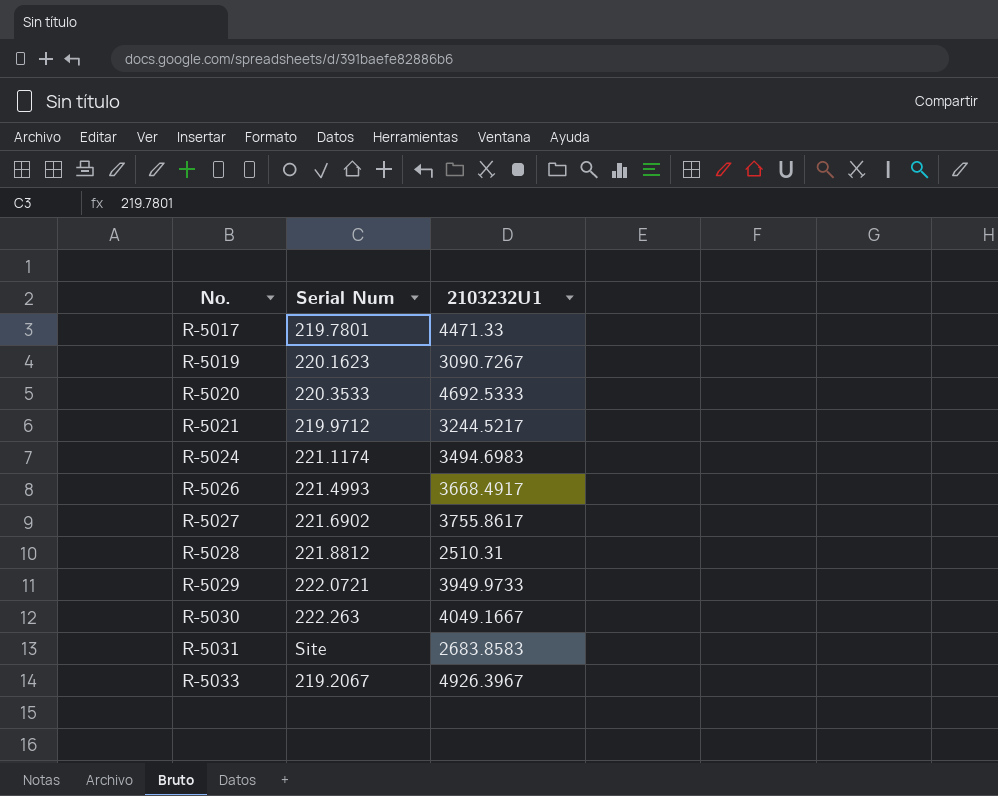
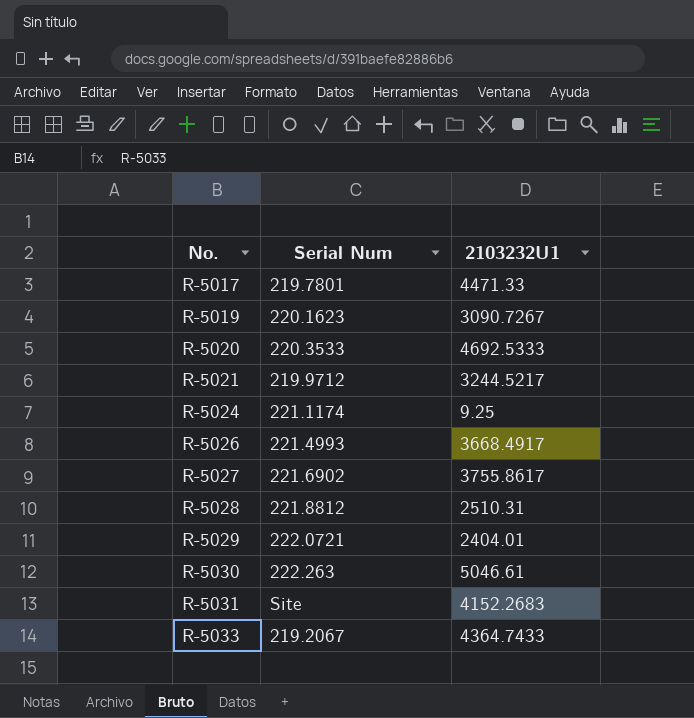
R-5024 | 2103232U1: 3494.6983 -> 9.25
R-5029 | 2103232U1: 3949.9733 -> 2404.01
R-5030 | 2103232U1: 4049.1667 -> 5046.61
R-5031 | 2103232U1: 2683.8583 -> 4152.2683
R-5033 | 2103232U1: 4926.3967 -> 4364.7433

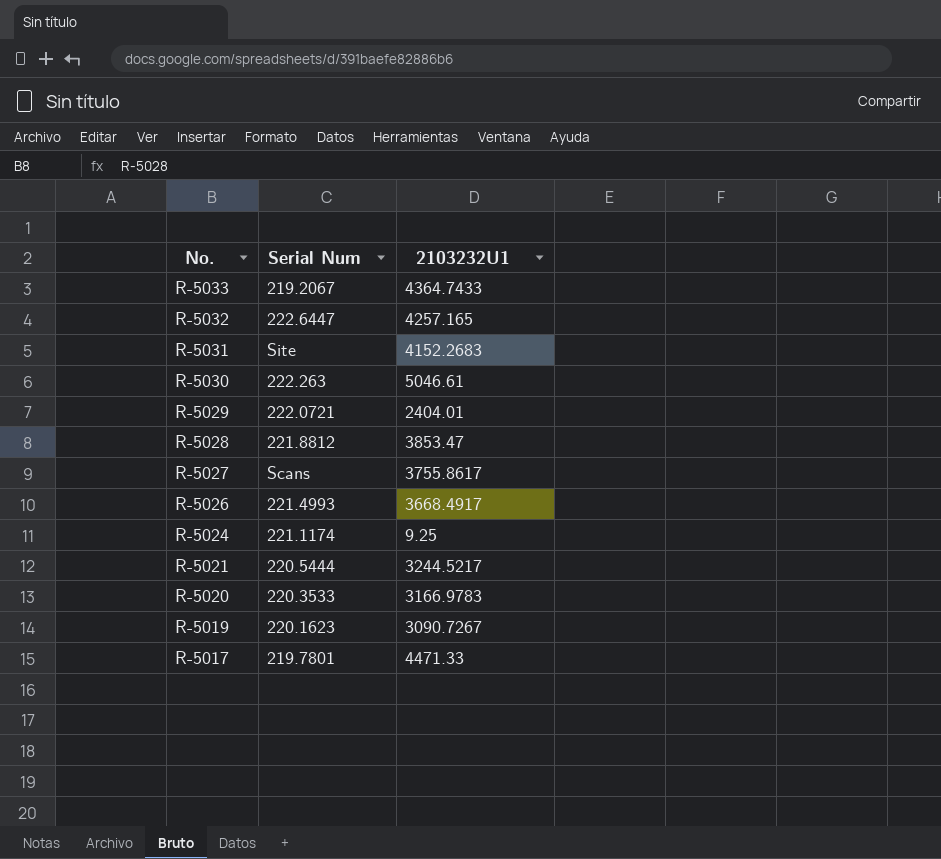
row order: No. ascending -> No. descending
row R-5032: none -> 222.6447 | 4257.165
R-5028 | 2103232U1: 2510.31 -> 3853.47
R-5027 | Serial Num: 221.6902 -> Scans
R-5021 | Serial Num: 219.9712 -> 220.5444
R-5020 | 2103232U1: 4692.5333 -> 3166.9783

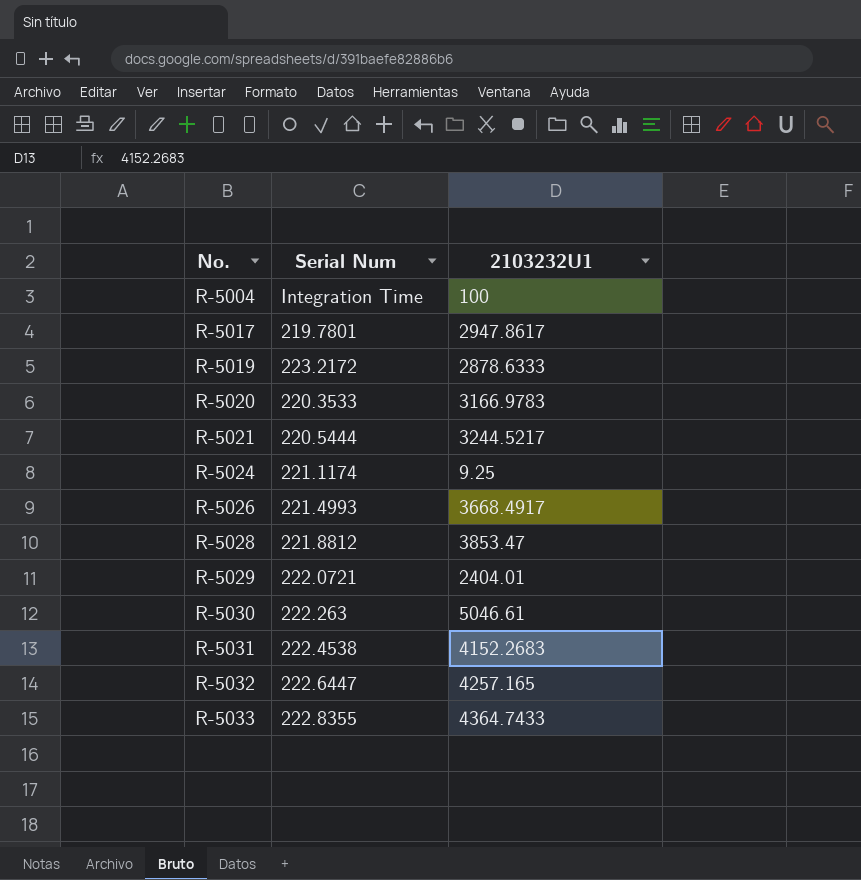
row order: No. descending -> No. ascending
row R-5027: Scans | 3755.8617 -> none
row R-5004: none -> Integration Time | 100
R-5017 | 2103232U1: 4471.33 -> 2947.8617
R-5019 | Serial Num: 220.1623 -> 223.2172
R-5019 | 2103232U1: 3090.7267 -> 2878.6333
R-5031 | Serial Num: Site -> 222.4538
R-5033 | Serial Num: 219.2067 -> 222.8355

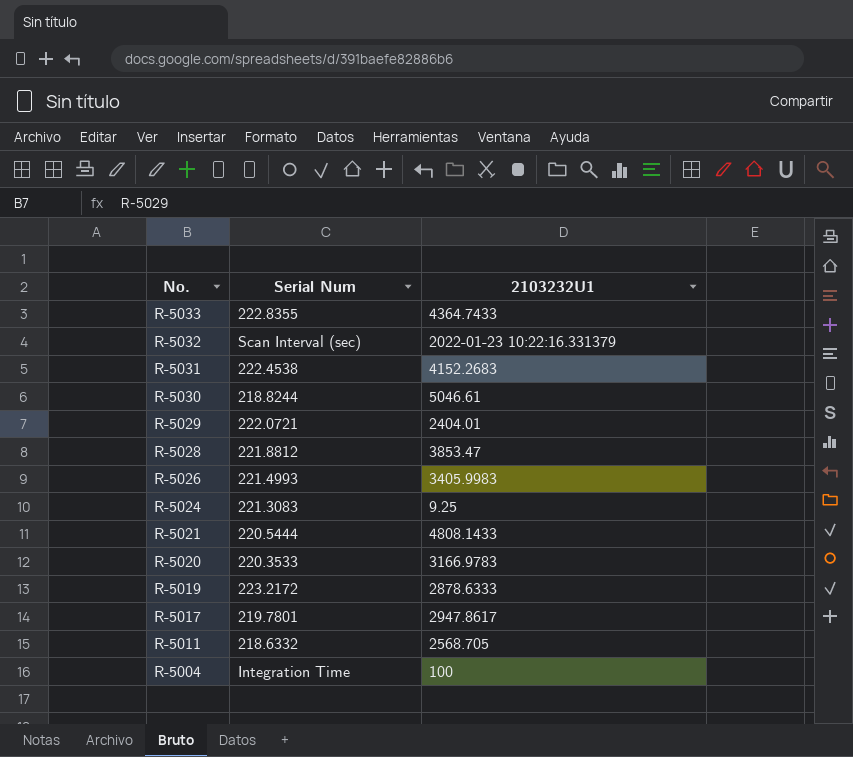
row order: No. ascending -> No. descending
R-5032 | Serial Num: 222.6447 -> Scan Interval (sec)
R-5032 | 2103232U1: 4257.165 -> 2022-01-23 10:22:16.331379
R-5030 | Serial Num: 222.263 -> 218.8244
R-5026 | 2103232U1: 3668.4917 -> 3405.9983
R-5024 | Serial Num: 221.1174 -> 221.3083
R-5021 | 2103232U1: 3244.5217 -> 4808.1433
row R-5011: none -> 218.6332 | 2568.705

